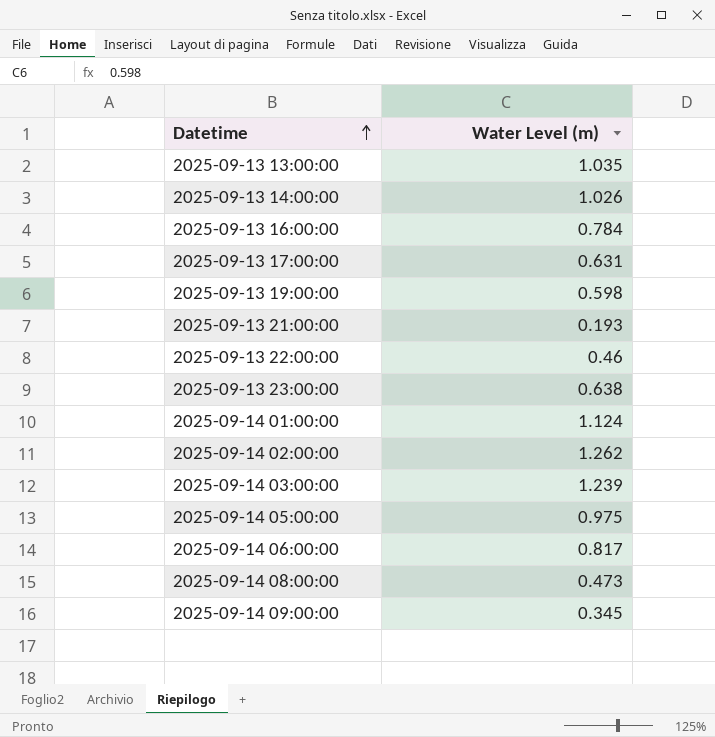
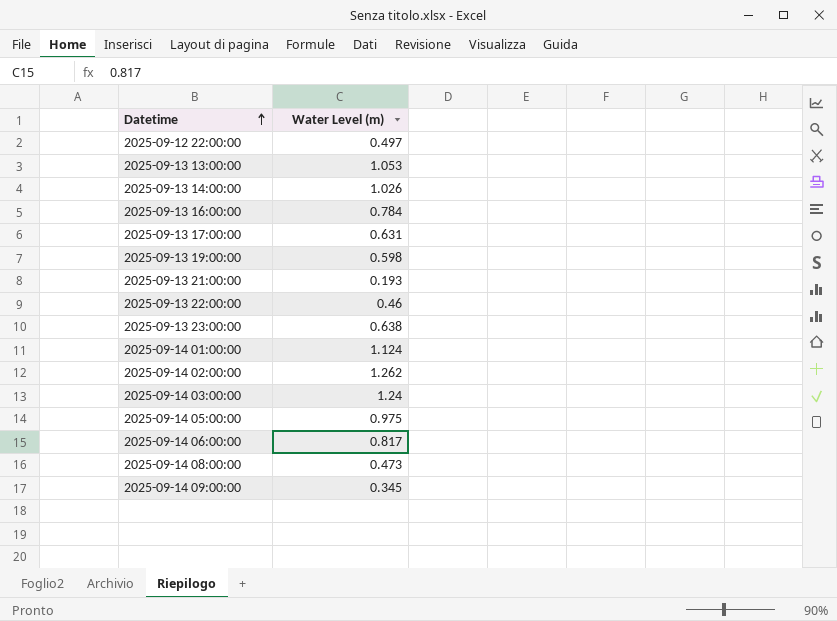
row 2025-09-12 22:00:00: none -> 0.497
2025-09-13 13:00:00 | Water Level (m): 1.035 -> 1.053
2025-09-14 03:00:00 | Water Level (m): 1.239 -> 1.24

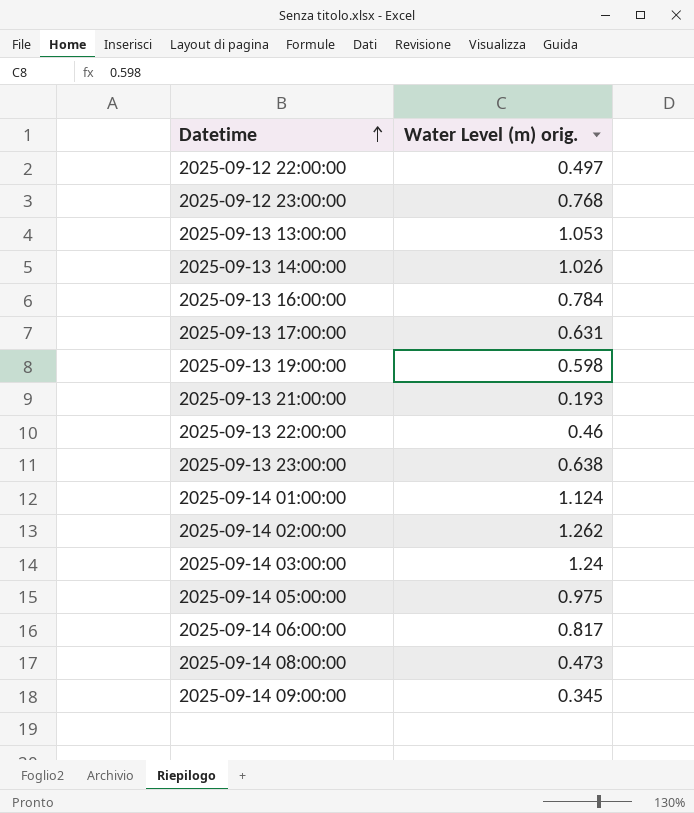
column name: Water Level (m) -> Water Level (m) orig.
row 2025-09-12 23:00:00: none -> 0.768

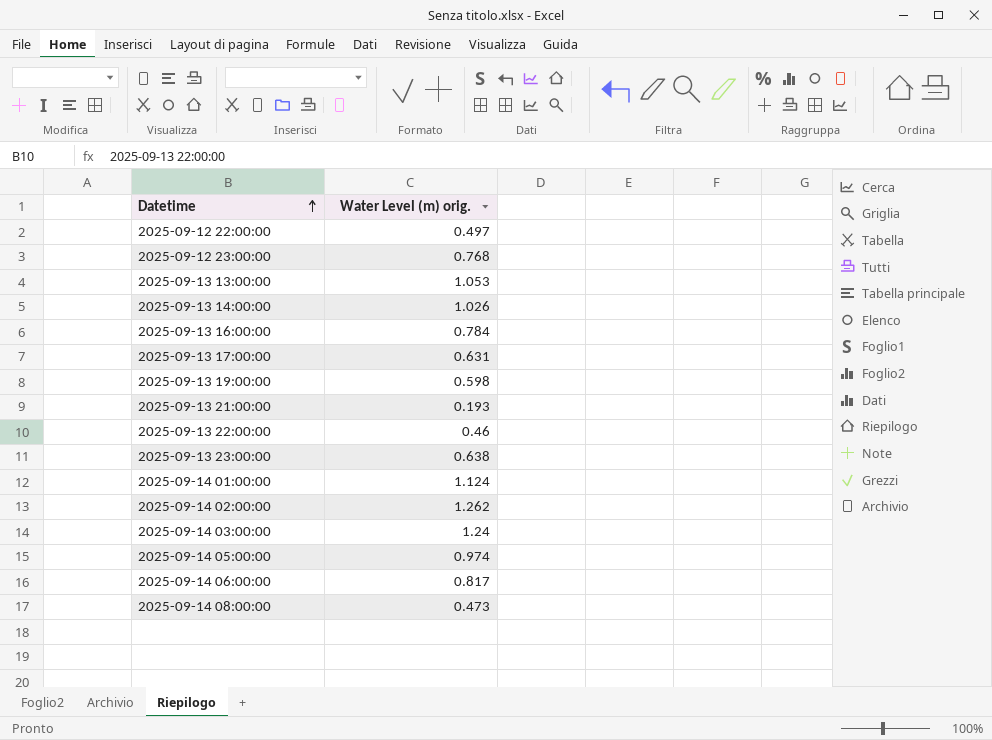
row 2025-09-14 09:00:00: 0.345 -> none
2025-09-14 05:00:00 | Water Level (m) orig.: 0.975 -> 0.974

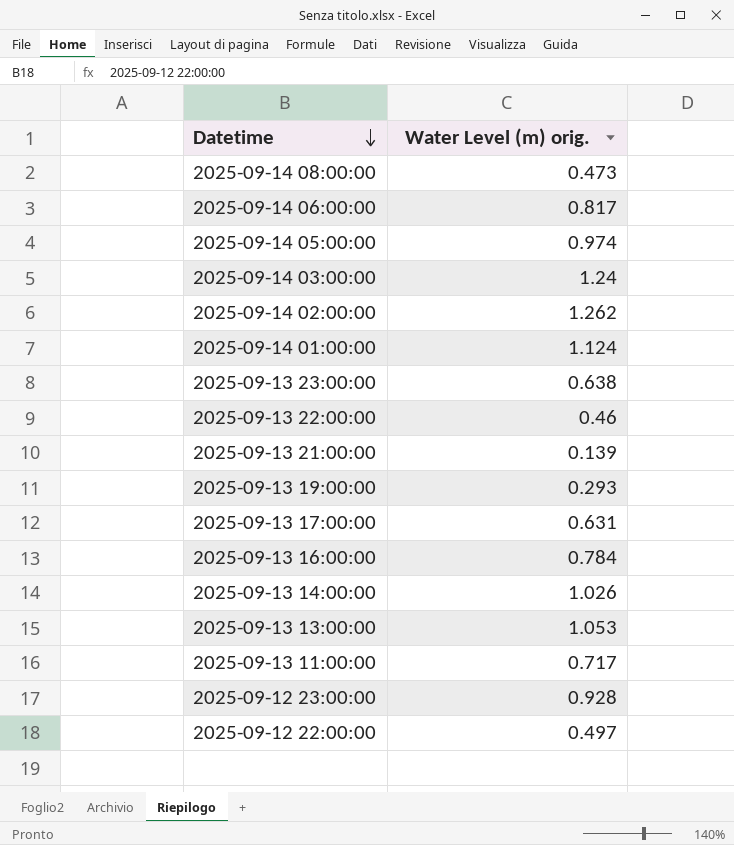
row order: Datetime ascending -> Datetime descending
2025-09-13 21:00:00 | Water Level (m) orig.: 0.193 -> 0.139
2025-09-13 19:00:00 | Water Level (m) orig.: 0.598 -> 0.293
row 2025-09-13 11:00:00: none -> 0.717
2025-09-12 23:00:00 | Water Level (m) orig.: 0.768 -> 0.928

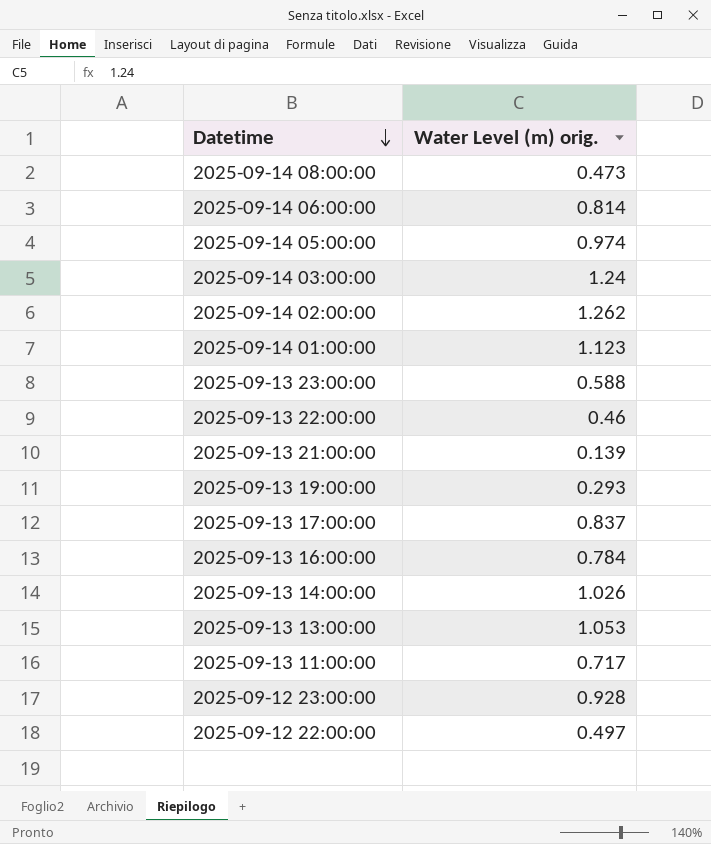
2025-09-14 06:00:00 | Water Level (m) orig.: 0.817 -> 0.814
2025-09-14 01:00:00 | Water Level (m) orig.: 1.124 -> 1.123
2025-09-13 23:00:00 | Water Level (m) orig.: 0.638 -> 0.588
2025-09-13 17:00:00 | Water Level (m) orig.: 0.631 -> 0.837

